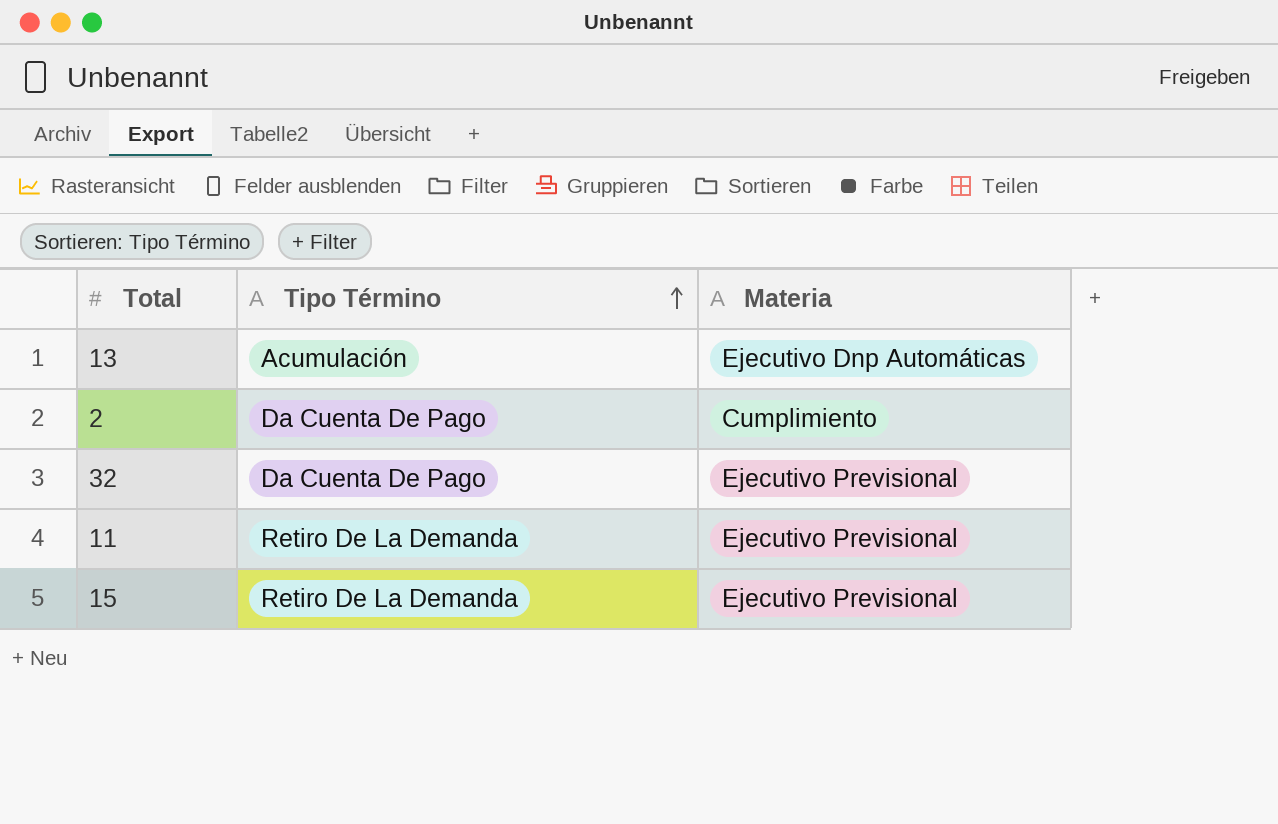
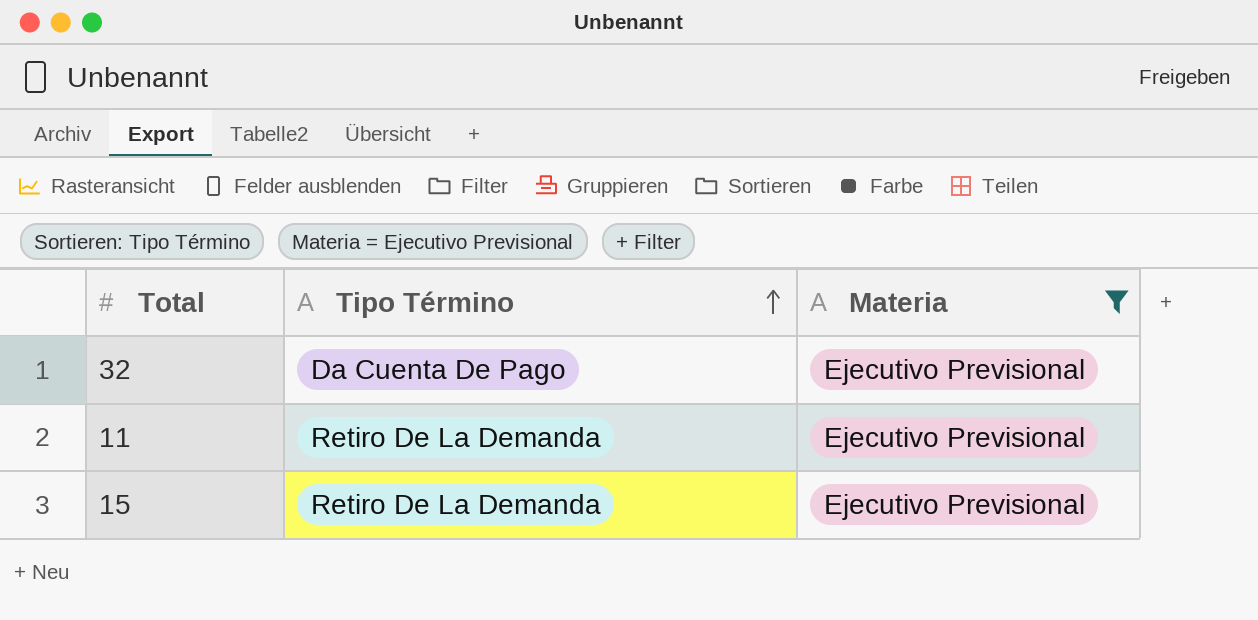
filter: none -> Materia = Ejecutivo Previsional

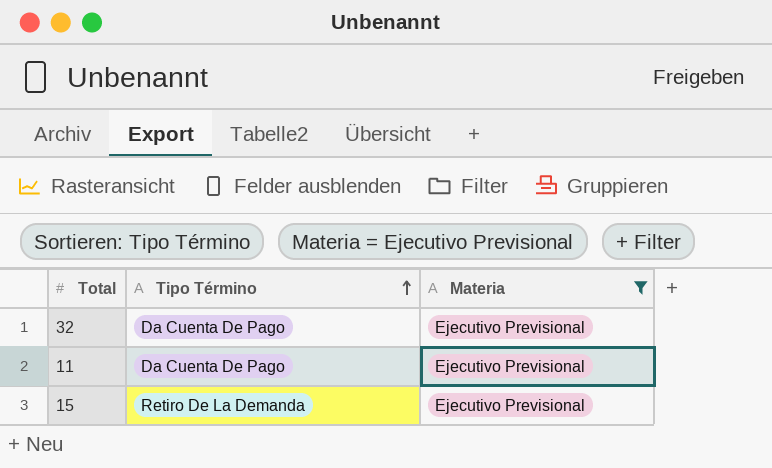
11 | Tipo Término: Retiro De La Demanda -> Da Cuenta De Pago

